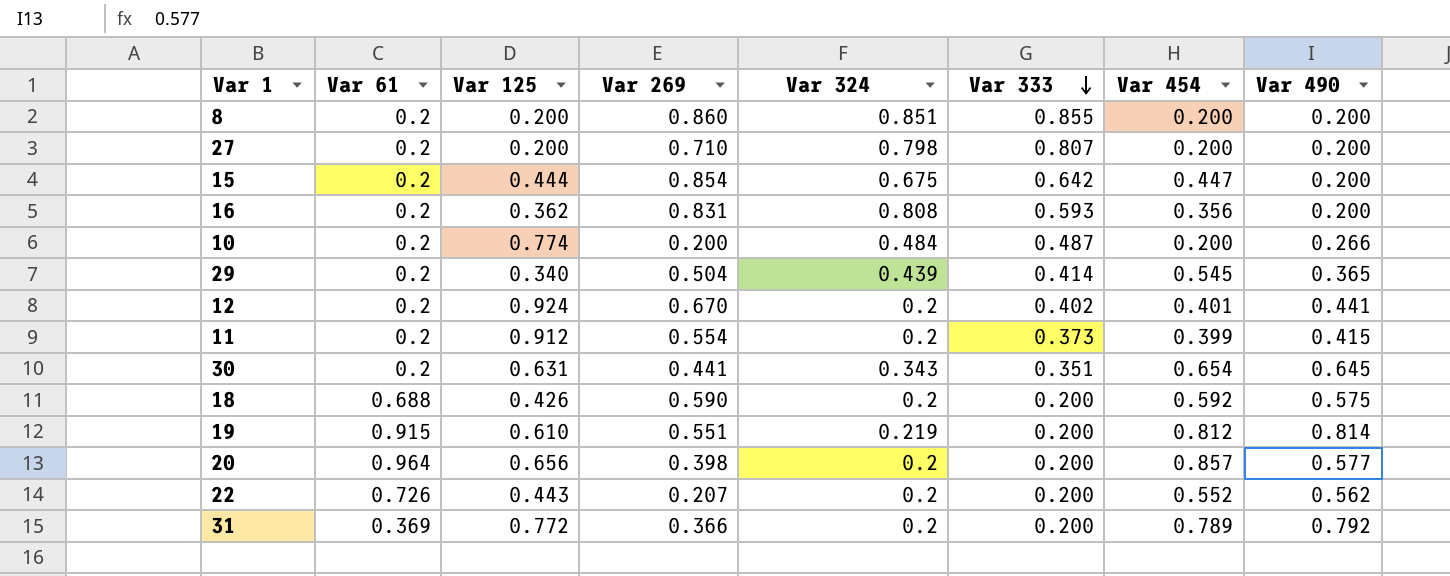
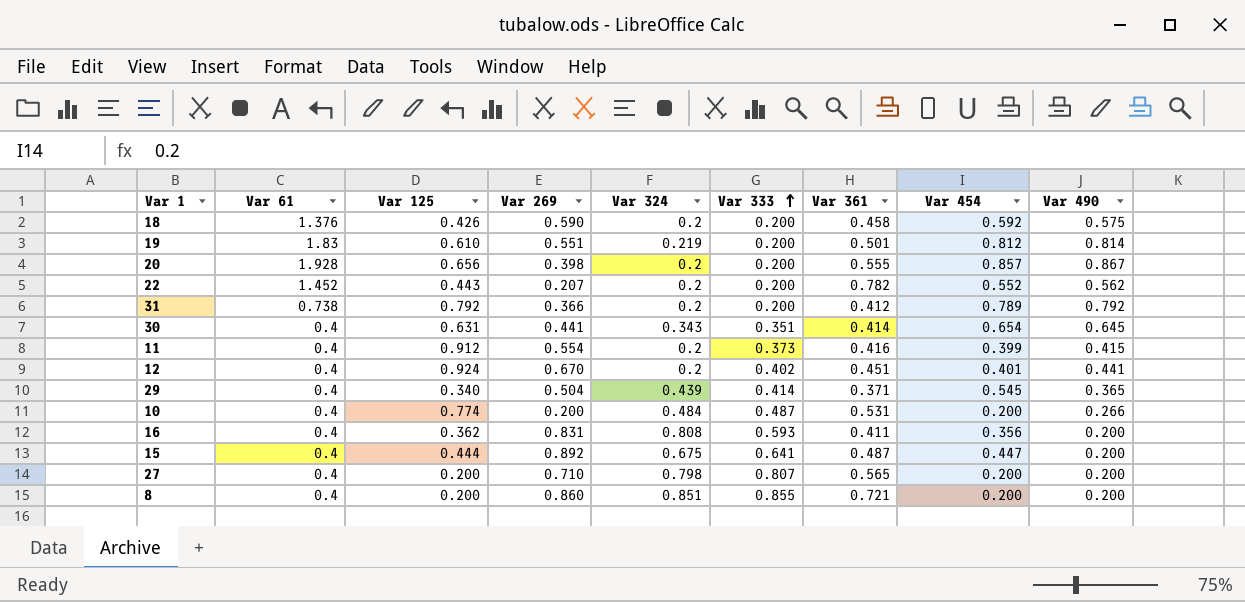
row order: Var 333 descending -> Var 333 ascending
column Var 361 | position: none -> 7
18 | Var 61: 0.688 -> 1.376
19 | Var 61: 0.915 -> 1.83
20 | Var 61: 0.964 -> 1.928
20 | Var 490: 0.577 -> 0.867
22 | Var 61: 0.726 -> 1.452
31 | Var 61: 0.369 -> 0.738
31 | Var 125: 0.772 -> 0.792
30 | Var 61: 0.2 -> 0.4
11 | Var 61: 0.2 -> 0.4
12 | Var 61: 0.2 -> 0.4
29 | Var 61: 0.2 -> 0.4
10 | Var 61: 0.2 -> 0.4
16 | Var 61: 0.2 -> 0.4
15 | Var 61: 0.2 -> 0.4
15 | Var 269: 0.854 -> 0.892
15 | Var 333: 0.642 -> 0.641
27 | Var 61: 0.2 -> 0.4
8 | Var 61: 0.2 -> 0.4

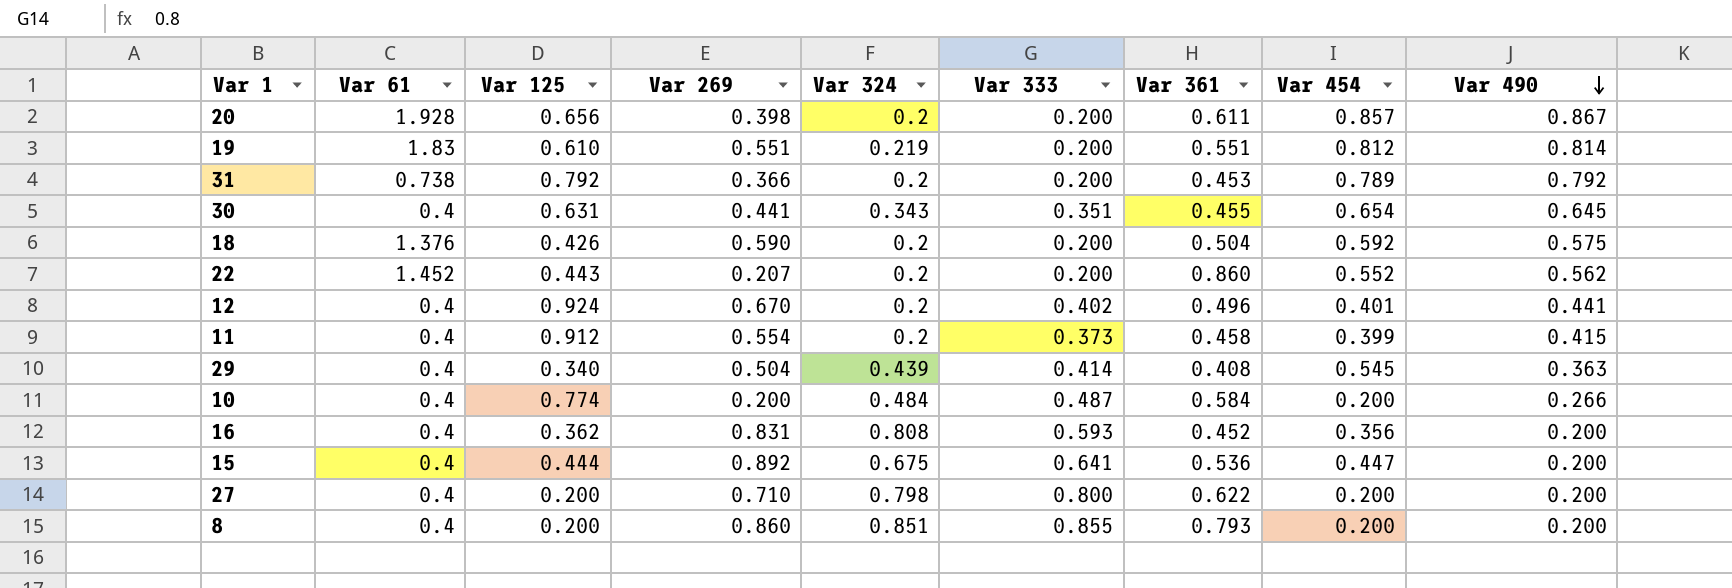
row order: Var 333 ascending -> Var 490 descending
20 | Var 361: 0.555 -> 0.611
19 | Var 361: 0.501 -> 0.551
31 | Var 361: 0.412 -> 0.453
30 | Var 361: 0.414 -> 0.455
18 | Var 361: 0.458 -> 0.504
22 | Var 361: 0.782 -> 0.860
12 | Var 361: 0.451 -> 0.496
11 | Var 361: 0.416 -> 0.458
29 | Var 361: 0.371 -> 0.408
29 | Var 490: 0.365 -> 0.363
10 | Var 361: 0.531 -> 0.584
16 | Var 361: 0.411 -> 0.452
15 | Var 361: 0.487 -> 0.536
27 | Var 333: 0.807 -> 0.800
27 | Var 361: 0.565 -> 0.622
8 | Var 361: 0.721 -> 0.793

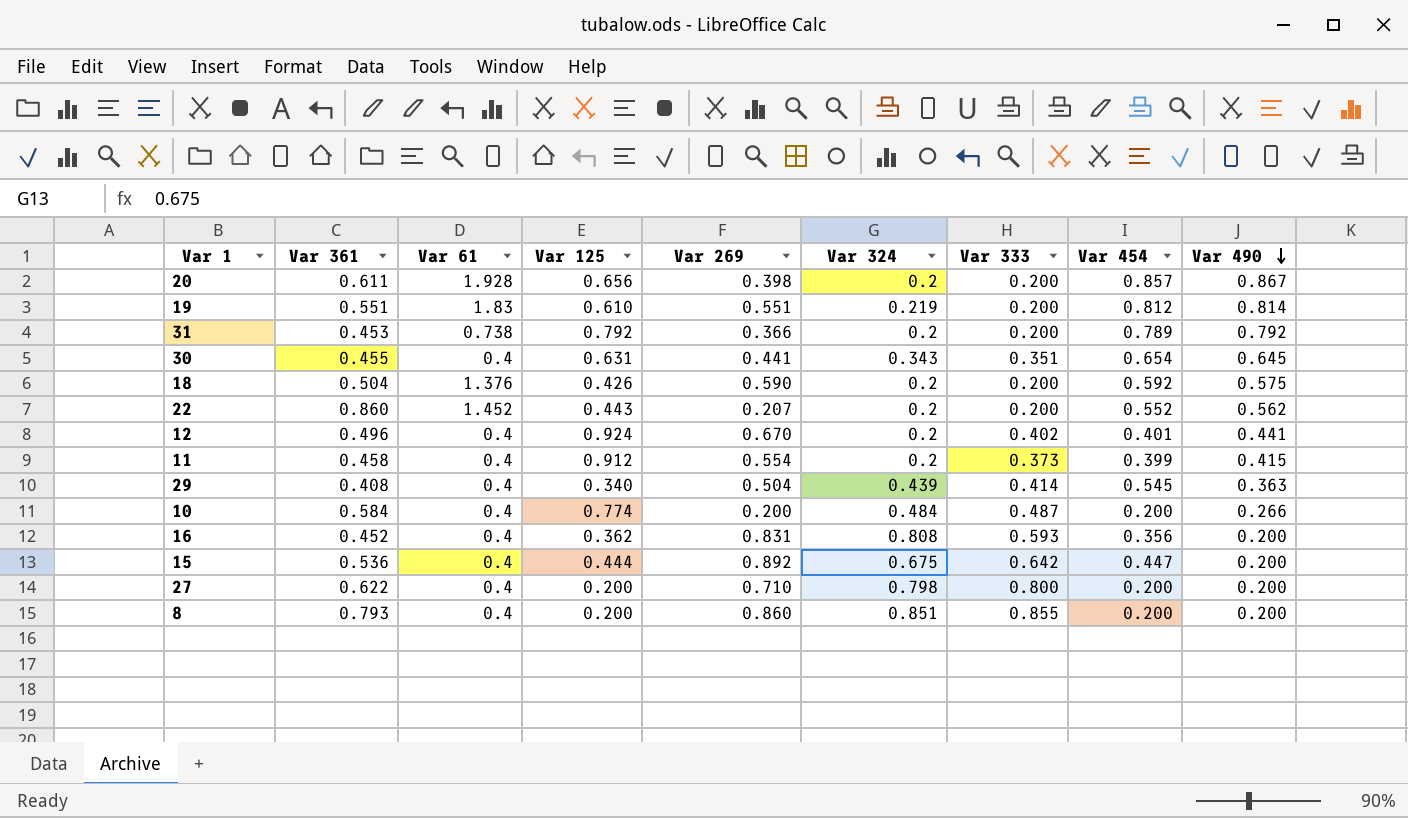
column Var 361 | position: 7 -> 2
15 | Var 333: 0.641 -> 0.642

